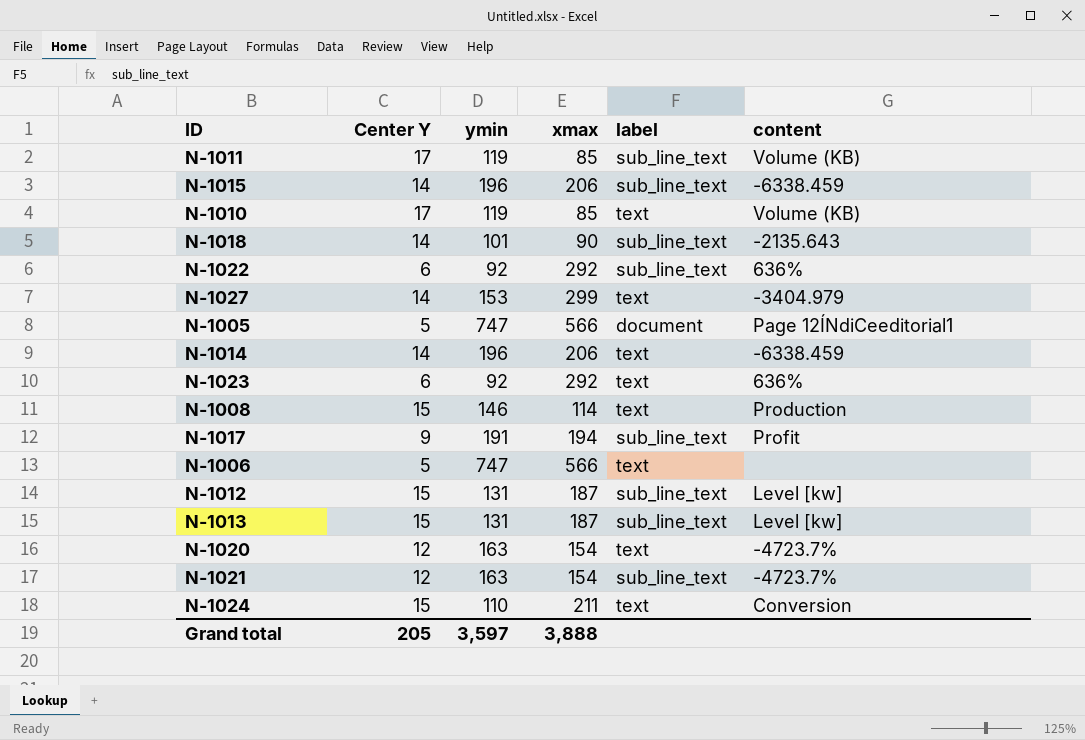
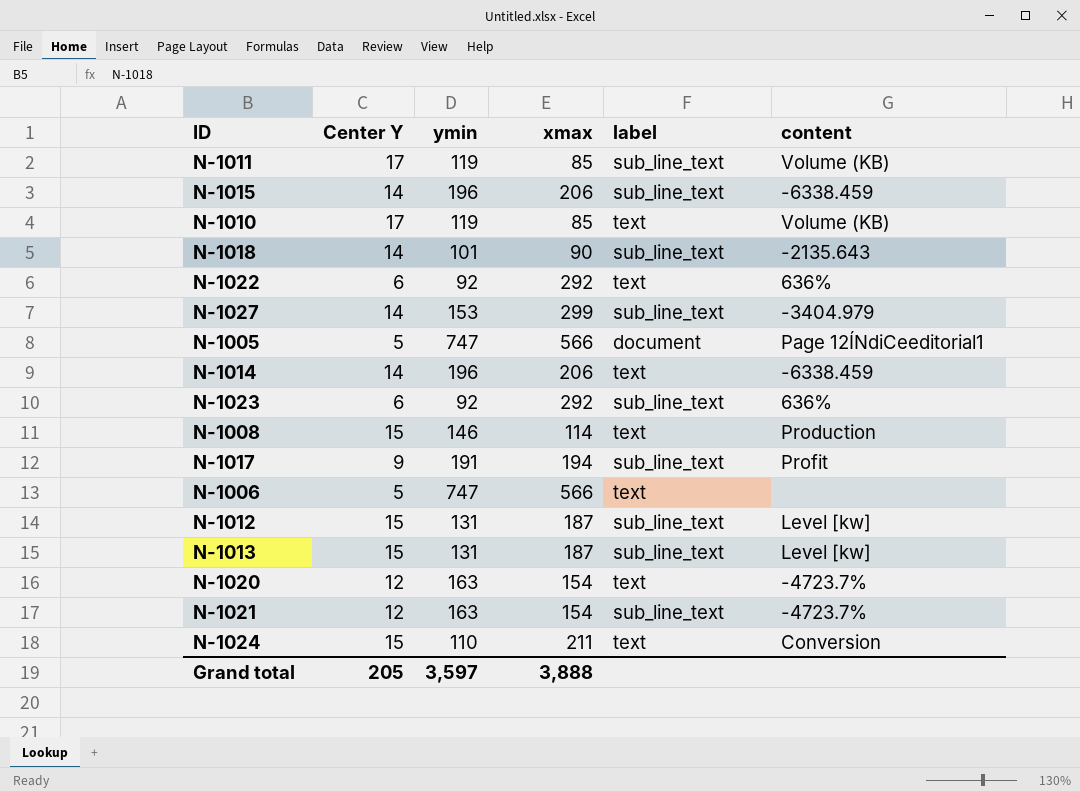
N-1022 | label: sub_line_text -> text
N-1027 | label: text -> sub_line_text
N-1023 | label: text -> sub_line_text

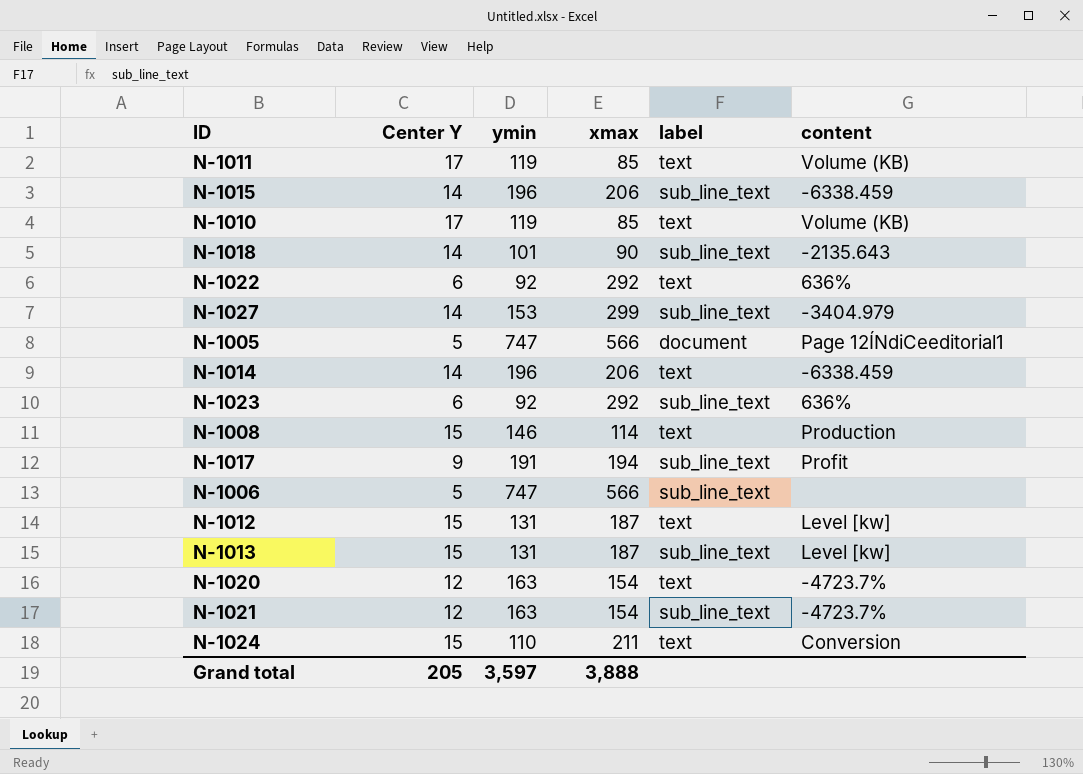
N-1011 | label: sub_line_text -> text
N-1006 | label: text -> sub_line_text
N-1012 | label: sub_line_text -> text

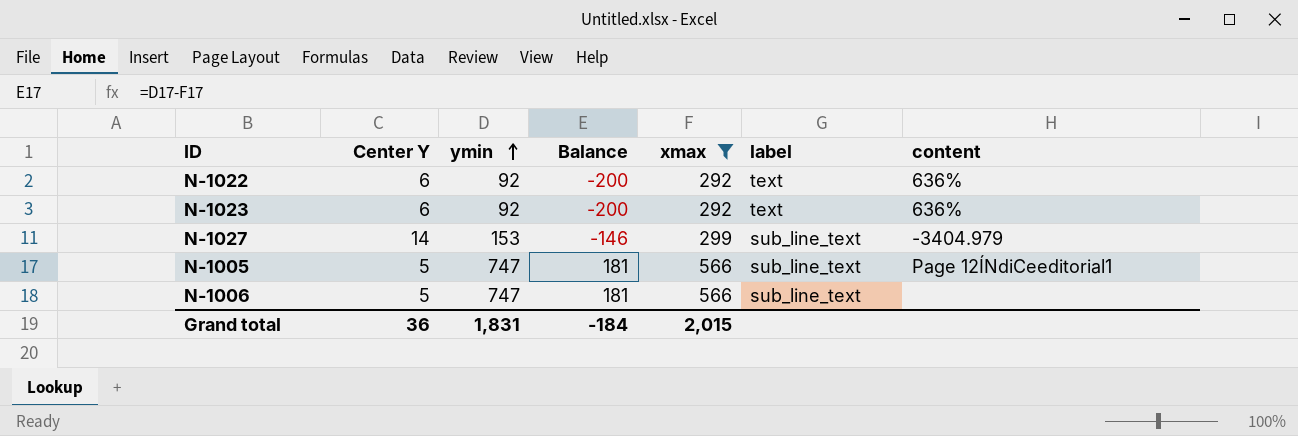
filter: none -> xmax >= 292
row order: none -> ymin ascending
column Balance | formula: none -> [ymin] - [xmax]
N-1023 | label: sub_line_text -> text
N-1005 | label: document -> sub_line_text
Grand total | Center Y: 205 -> 36
Grand total | ymin: 3,597 -> 1,831
Grand total | xmax: 3,888 -> 2,015

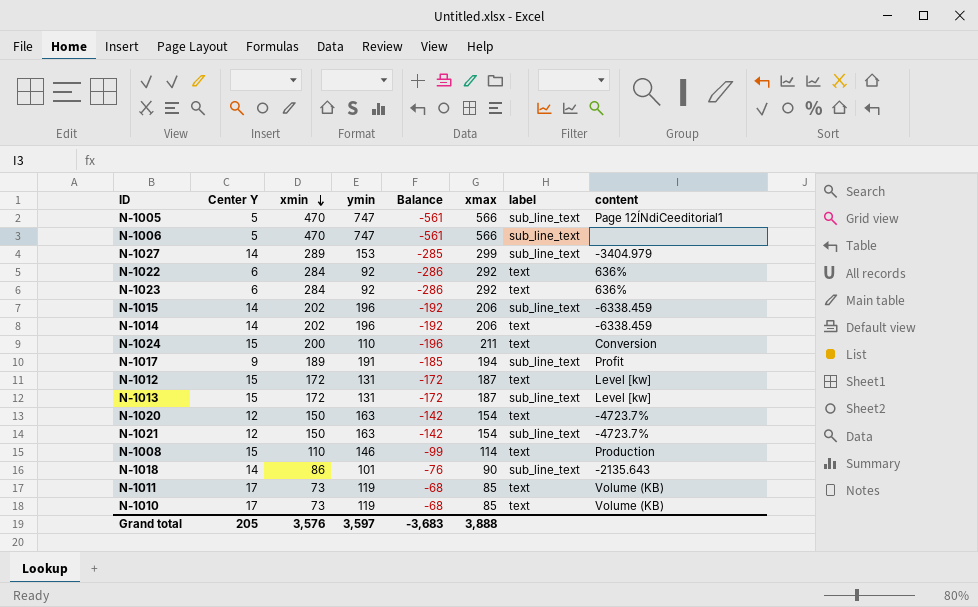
filter: xmax >= 292 -> none
row order: ymin ascending -> xmin descending
column xmin | position: none -> 3
column Balance | formula: [ymin] - [xmax] -> [Center Y] - [xmax]
Grand total | Center Y: 36 -> 205
Grand total | ymin: 1,831 -> 3,597
Grand total | Balance: -184 -> -3,683
Grand total | xmax: 2,015 -> 3,888

